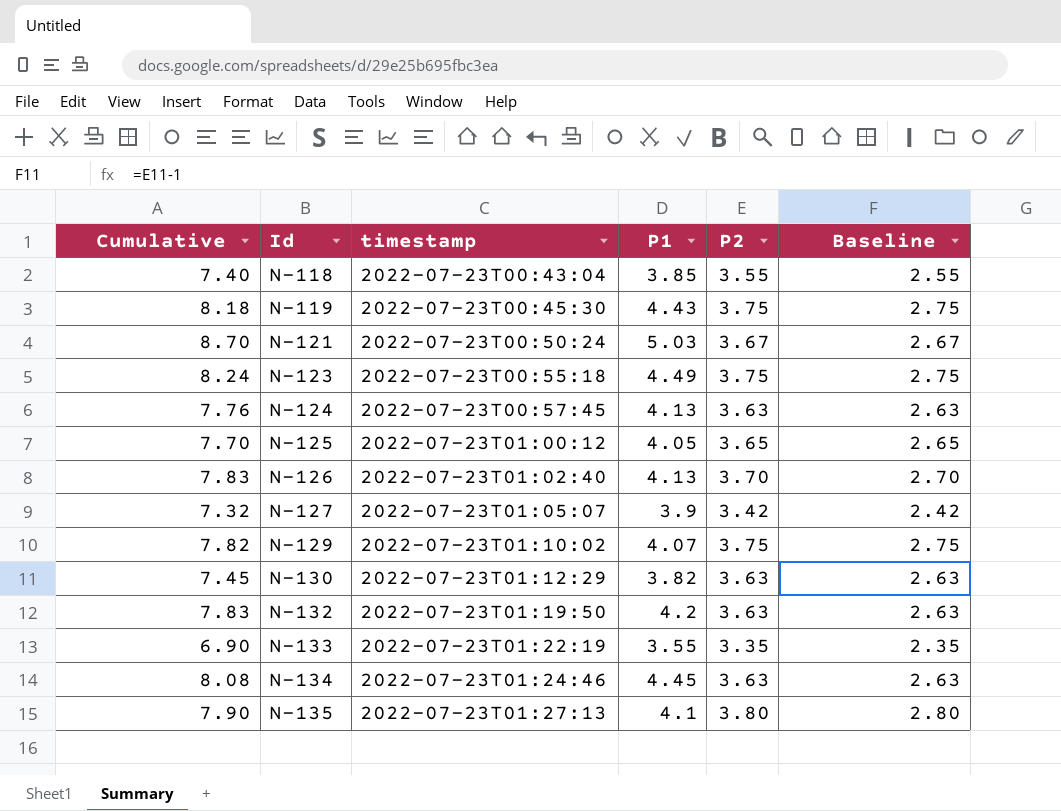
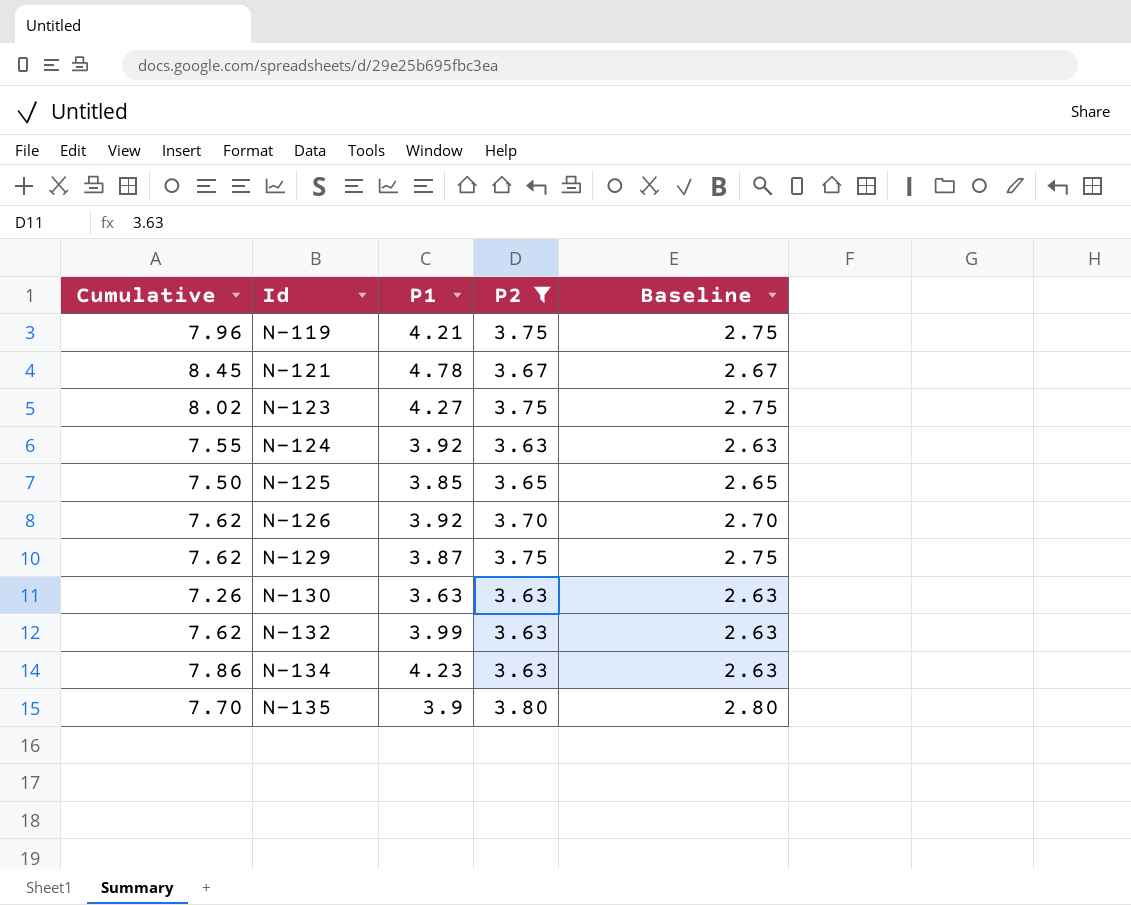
filter: none -> P2 >= 3.63
column timestamp | position: 3 -> none
N-119 | Cumulative: 8.18 -> 7.96
N-119 | P1: 4.43 -> 4.21
N-121 | Cumulative: 8.70 -> 8.45
N-121 | P1: 5.03 -> 4.78
N-123 | Cumulative: 8.24 -> 8.02
N-123 | P1: 4.49 -> 4.27
N-124 | Cumulative: 7.76 -> 7.55
N-124 | P1: 4.13 -> 3.92
N-125 | Cumulative: 7.70 -> 7.50
N-125 | P1: 4.05 -> 3.85
N-126 | Cumulative: 7.83 -> 7.62
N-126 | P1: 4.13 -> 3.92
N-129 | Cumulative: 7.82 -> 7.62
N-129 | P1: 4.07 -> 3.87
N-130 | Cumulative: 7.45 -> 7.26
N-130 | P1: 3.82 -> 3.63
N-132 | Cumulative: 7.83 -> 7.62
N-132 | P1: 4.2 -> 3.99
N-134 | Cumulative: 8.08 -> 7.86
N-134 | P1: 4.45 -> 4.23
N-135 | Cumulative: 7.90 -> 7.70
N-135 | P1: 4.1 -> 3.9

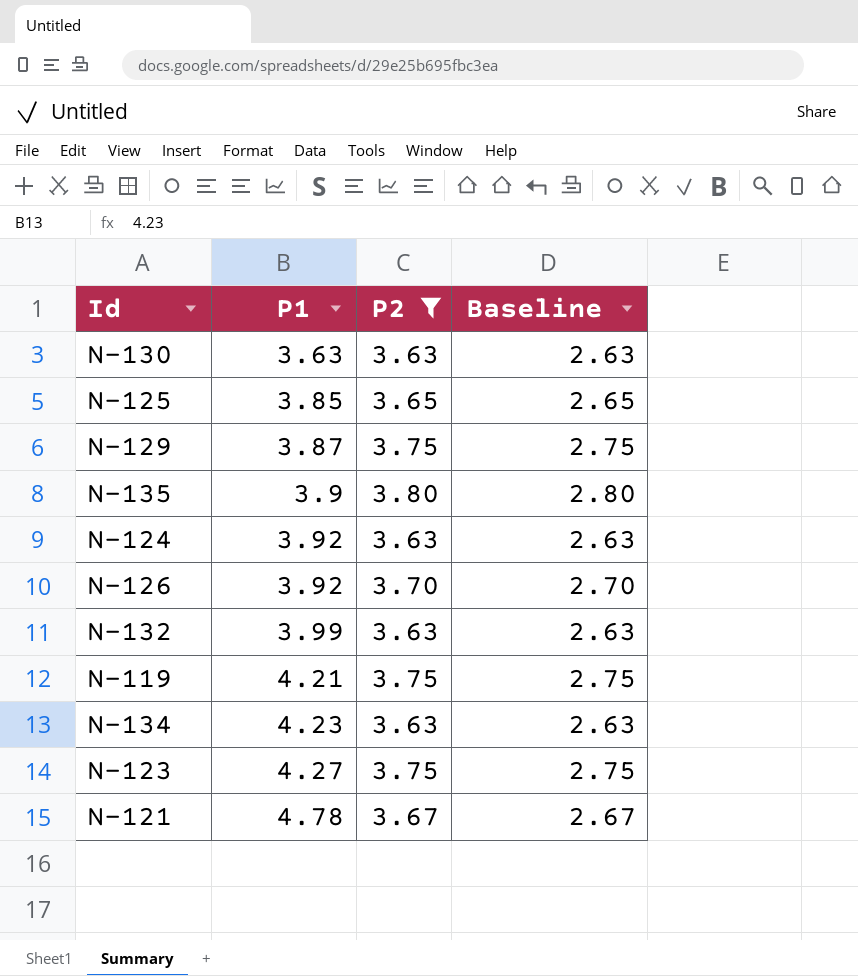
row order: Id ascending -> P1 ascending
column Cumulative | formula: [P1] + [P2] -> none

